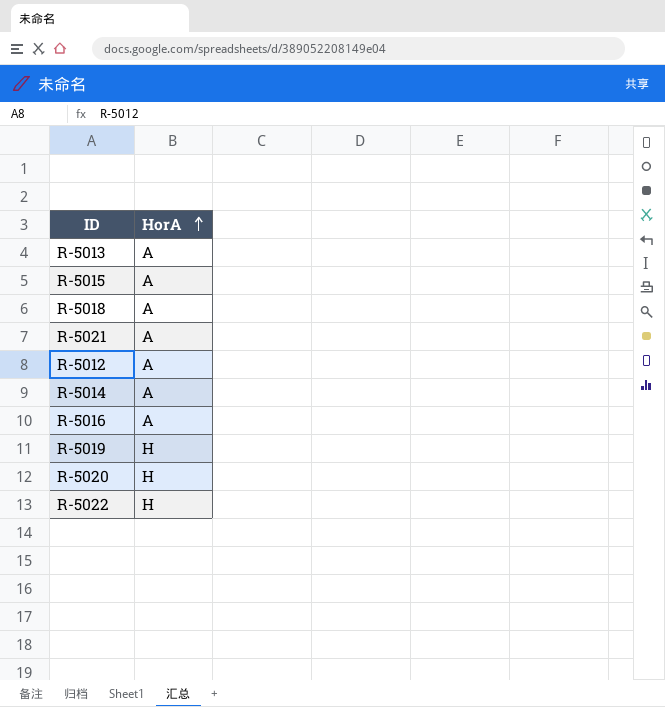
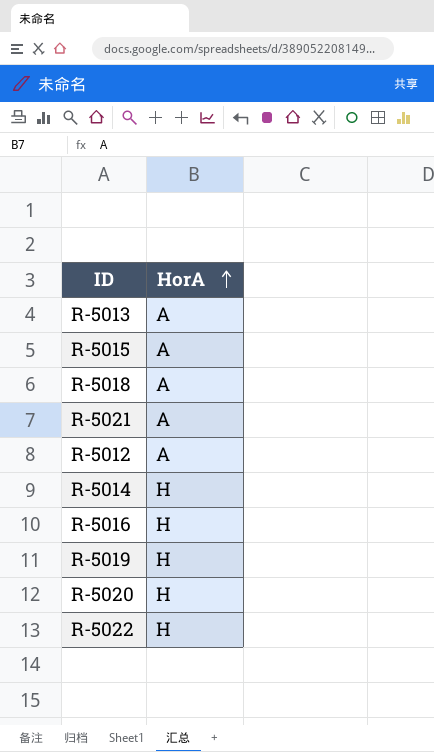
R-5014 | HorA: A -> H
R-5016 | HorA: A -> H

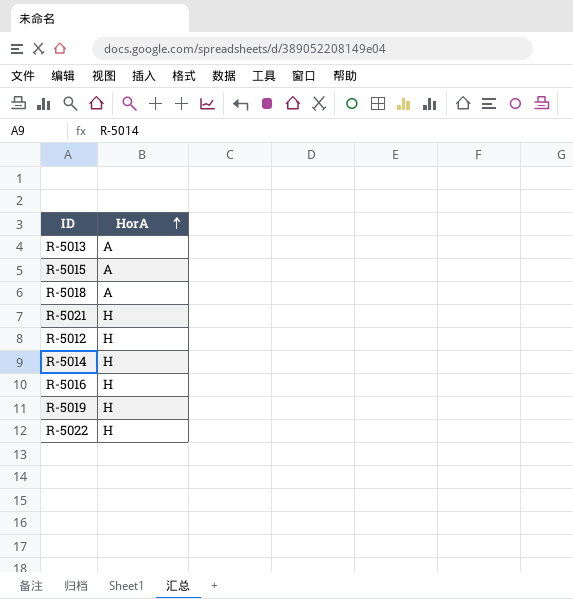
row R-5020: H -> none
R-5021 | HorA: A -> H
R-5012 | HorA: A -> H

